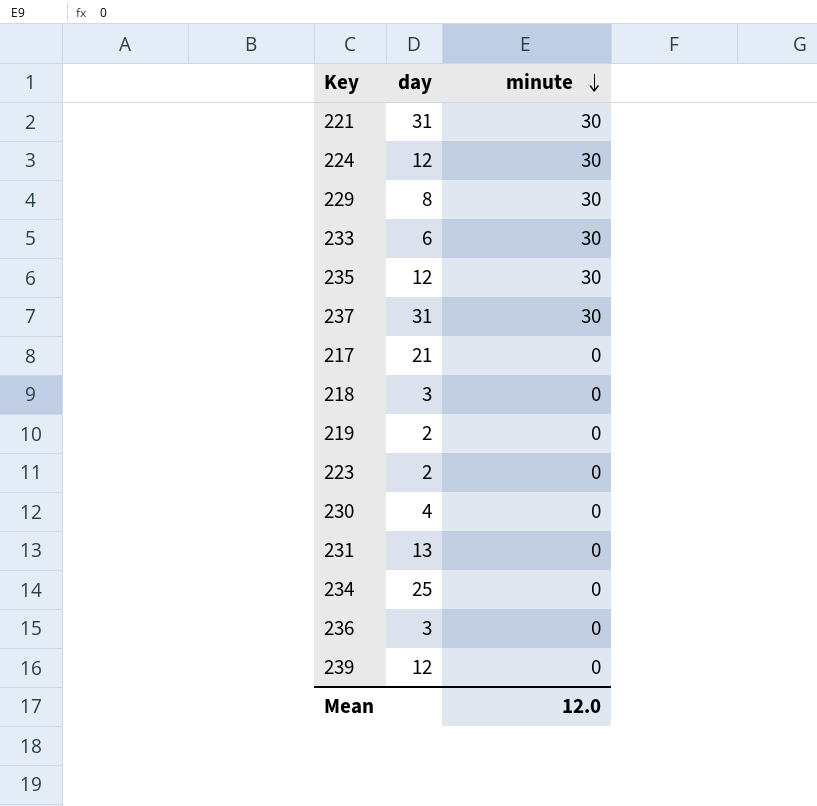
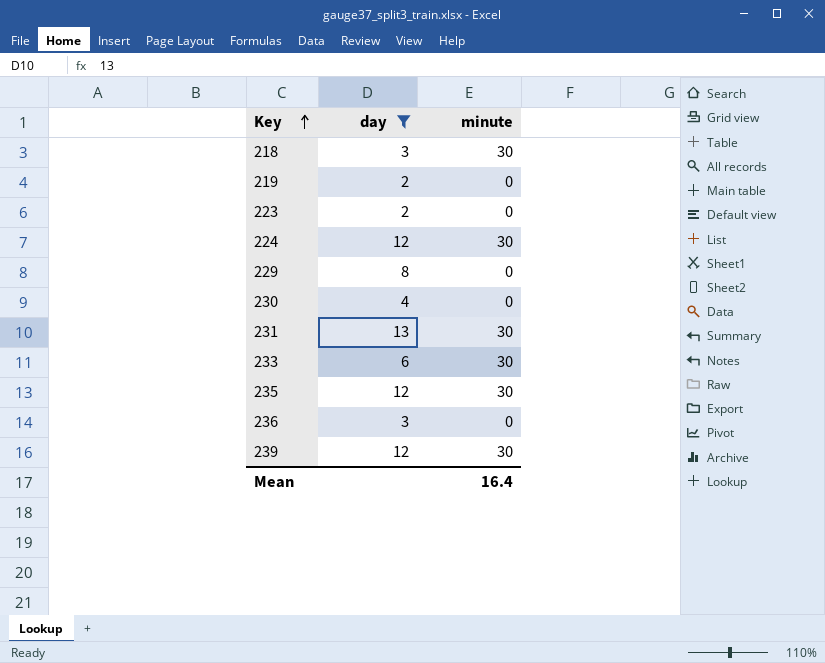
filter: none -> day <= 13
row order: minute descending -> Key ascending
218 | minute: 0 -> 30
229 | minute: 30 -> 0
231 | minute: 0 -> 30
239 | minute: 0 -> 30
Mean | minute: 12.0 -> 16.4

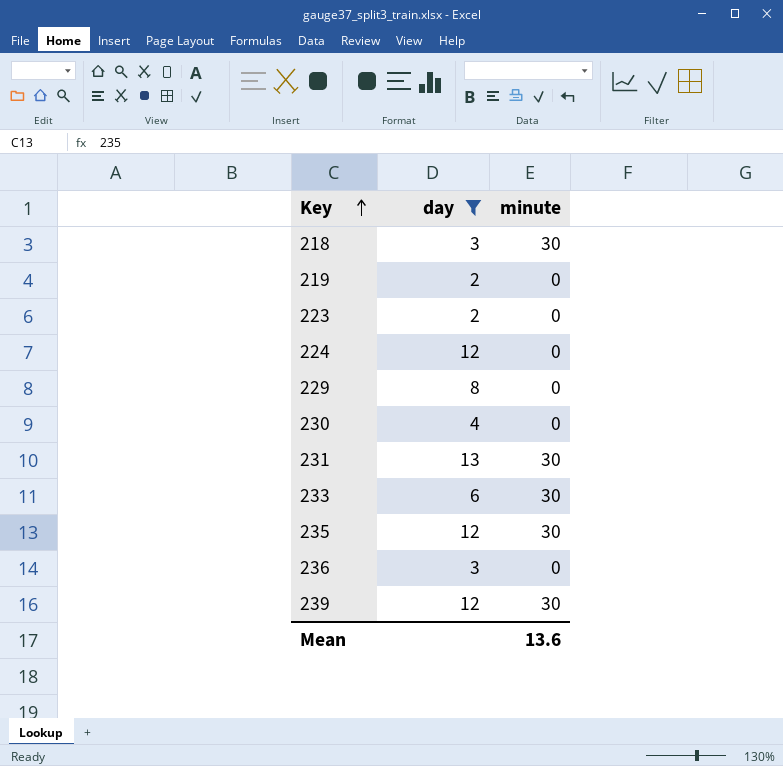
224 | minute: 30 -> 0
Mean | minute: 16.4 -> 13.6

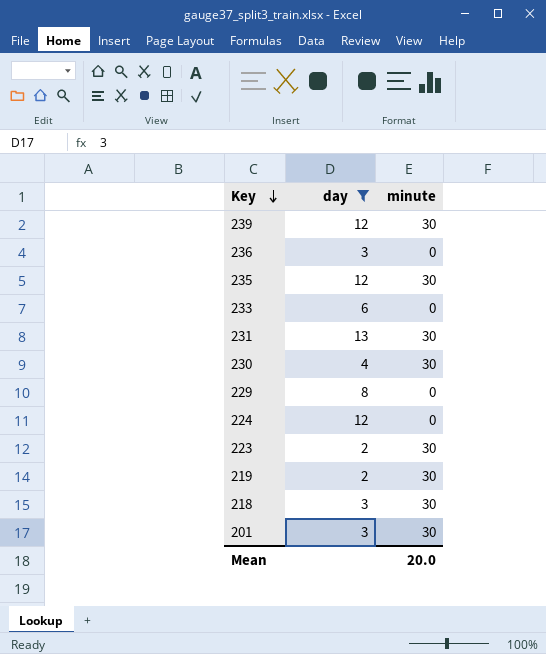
row order: Key ascending -> Key descending
233 | minute: 30 -> 0
230 | minute: 0 -> 30
223 | minute: 0 -> 30
219 | minute: 0 -> 30
row 201: none -> 3 | 30
Mean | minute: 13.6 -> 20.0

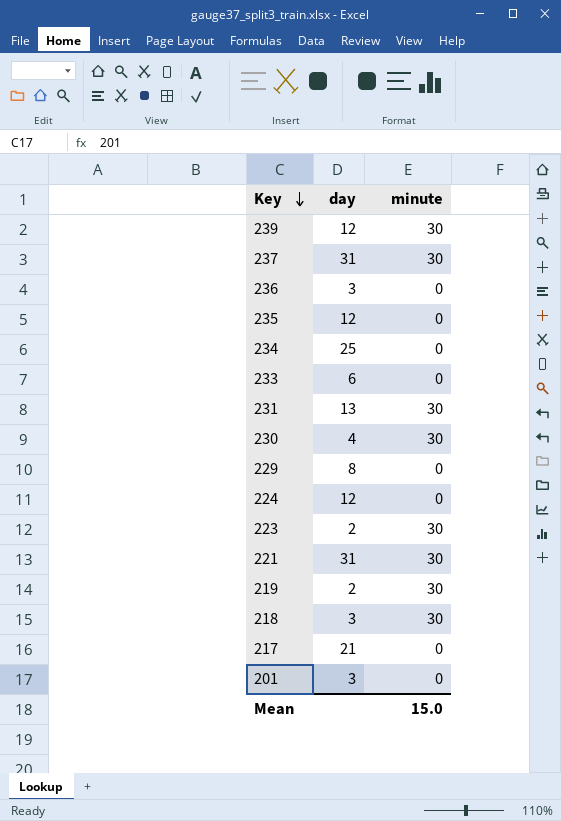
filter: day <= 13 -> none
235 | minute: 30 -> 0
201 | minute: 30 -> 0
Mean | minute: 20.0 -> 15.0

